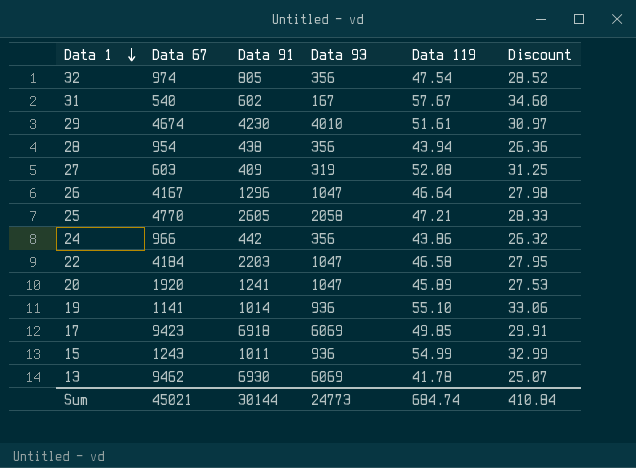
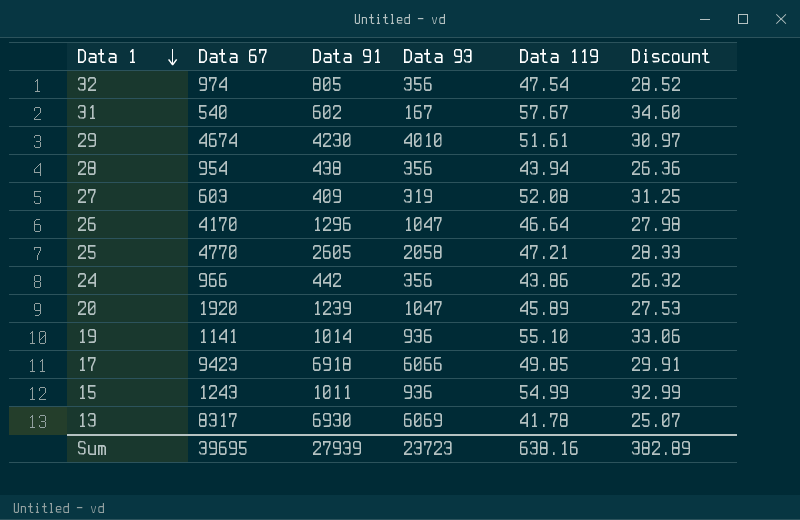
row 22: 4184 | 2203 | 1047 | 46.58 | 27.95 -> none
26 | Data 67: 4167 -> 4170
20 | Data 91: 1241 -> 1239
17 | Data 93: 6069 -> 6066
13 | Data 67: 9462 -> 8317
Sum | Data 67: 45021 -> 39695
Sum | Data 91: 30144 -> 27939
Sum | Data 93: 24773 -> 23723
Sum | Data 119: 684.74 -> 638.16
Sum | Discount: 410.84 -> 382.89

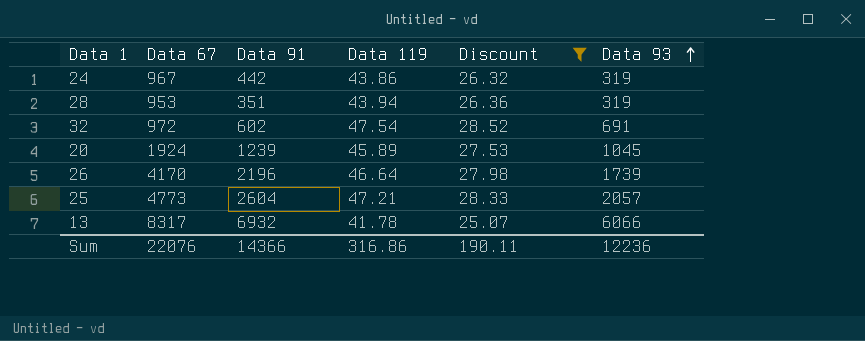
filter: none -> Discount <= 28.52
row order: Data 1 descending -> Data 93 ascending
column Data 93 | position: 4 -> 6
24 | Data 67: 966 -> 967
24 | Data 93: 356 -> 319
28 | Data 67: 954 -> 953
28 | Data 91: 438 -> 351
28 | Data 93: 356 -> 319
32 | Data 67: 974 -> 972
32 | Data 91: 805 -> 602
32 | Data 93: 356 -> 691
20 | Data 67: 1920 -> 1924
20 | Data 93: 1047 -> 1045
26 | Data 91: 1296 -> 2196
26 | Data 93: 1047 -> 1739
25 | Data 67: 4770 -> 4773
25 | Data 91: 2605 -> 2604
25 | Data 93: 2058 -> 2057
13 | Data 91: 6930 -> 6932
13 | Data 93: 6069 -> 6066
Sum | Data 67: 39695 -> 22076
Sum | Data 91: 27939 -> 14366
Sum | Data 119: 638.16 -> 316.86
Sum | Discount: 382.89 -> 190.11
Sum | Data 93: 23723 -> 12236

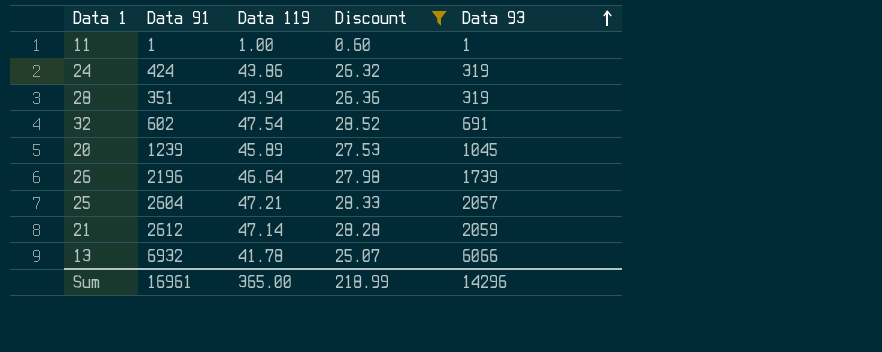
column Data 67 | position: 2 -> none
row 11: none -> 1 | 1.00 | 0.60 | 1
24 | Data 91: 442 -> 424
row 21: none -> 2612 | 47.14 | 28.28 | 2059
Sum | Data 91: 14366 -> 16961
Sum | Data 119: 316.86 -> 365.00
Sum | Discount: 190.11 -> 218.99
Sum | Data 93: 12236 -> 14296

